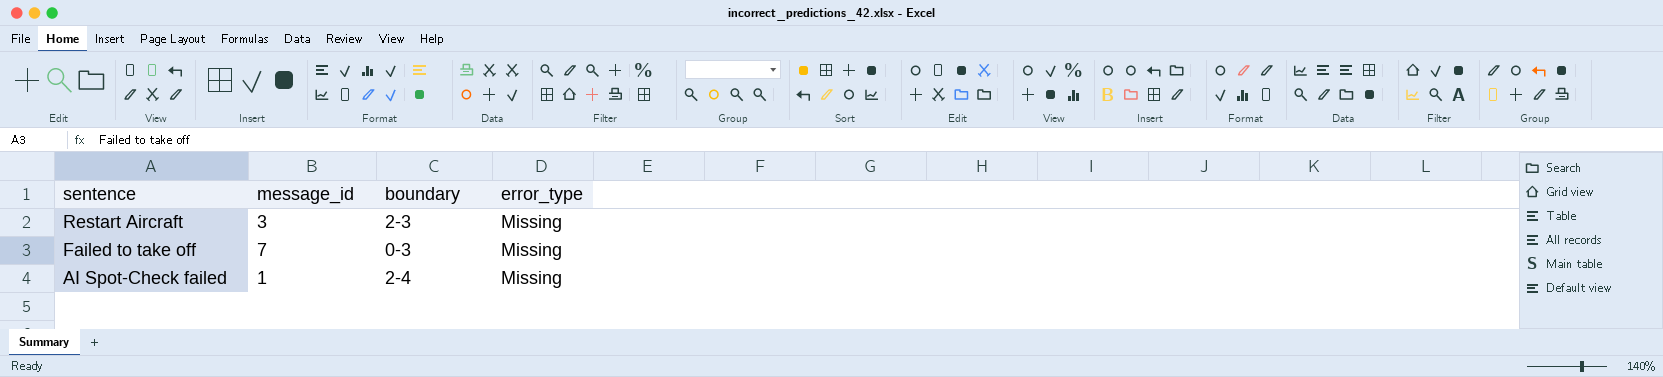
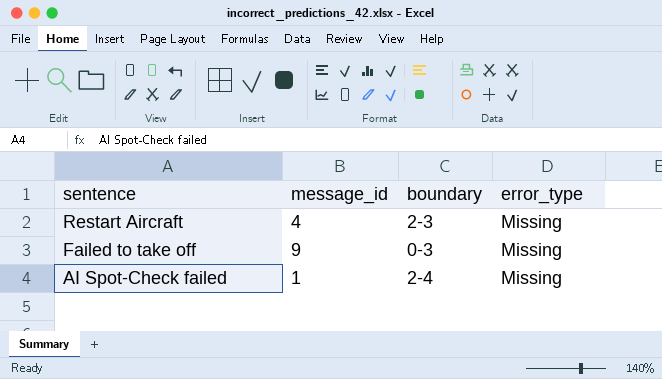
Restart Aircraft | message_id: 3 -> 4
Failed to take off | message_id: 7 -> 9

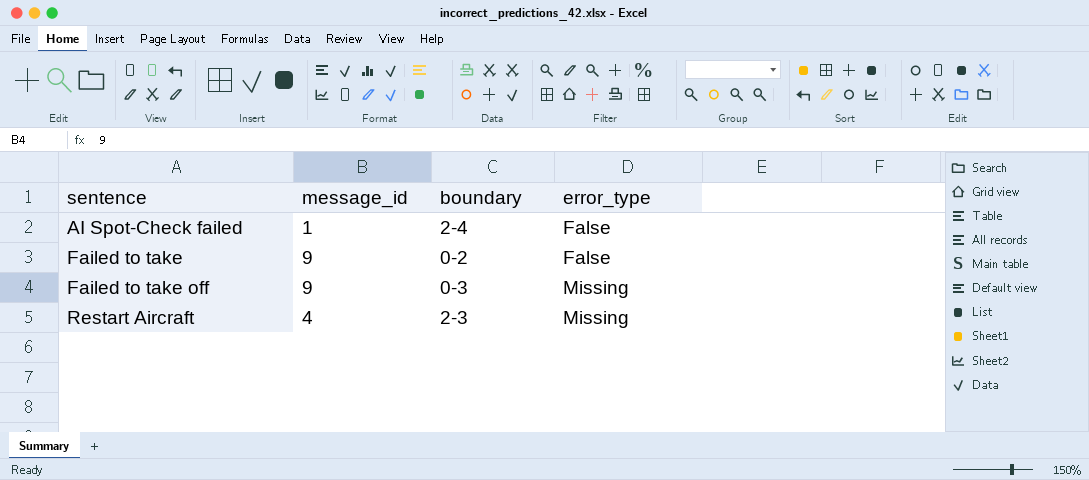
row order: sentence descending -> sentence ascending
AI Spot-Check failed | error_type: Missing -> False
row Failed to take: none -> 9 | 0-2 | False

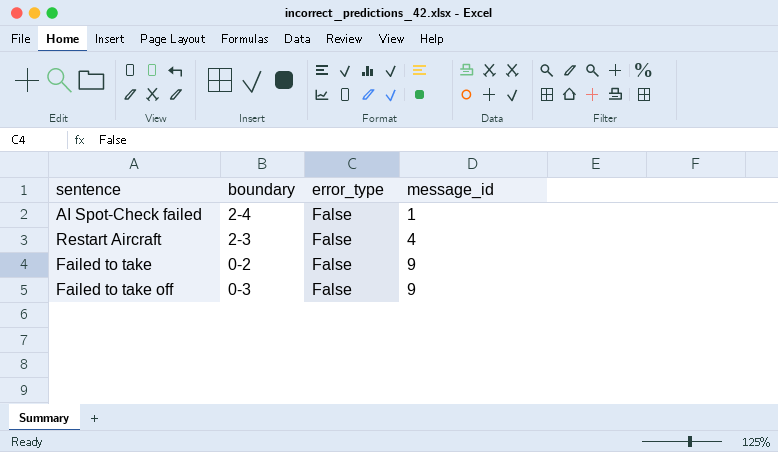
row order: sentence ascending -> message_id ascending
column message_id | position: 2 -> 4
Restart Aircraft | error_type: Missing -> False
Failed to take off | error_type: Missing -> False

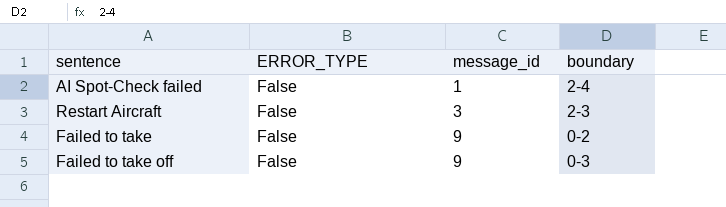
column name: error_type -> ERROR_TYPE
column boundary | position: 2 -> 4
Restart Aircraft | message_id: 4 -> 3

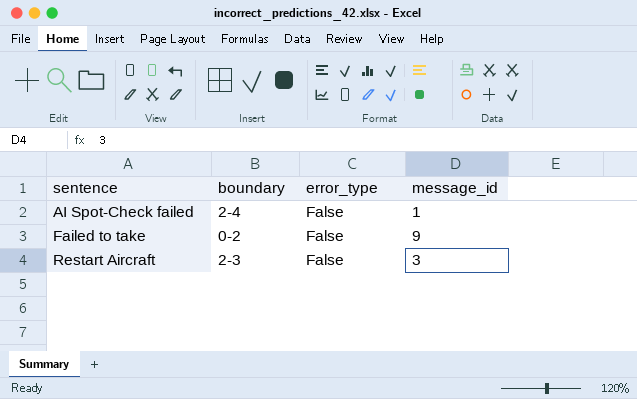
row order: message_id ascending -> sentence ascending
column boundary | position: 4 -> 2
column name: ERROR_TYPE -> error_type
row Failed to take off: False | 9 | 0-3 -> none

